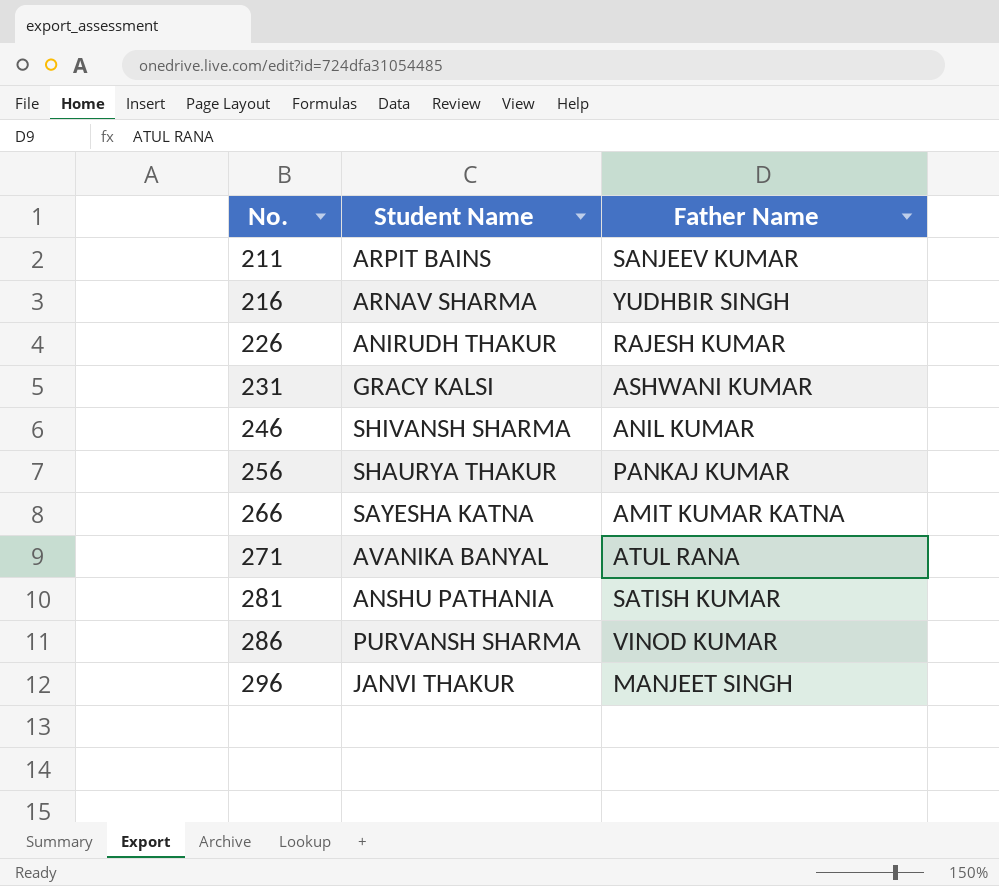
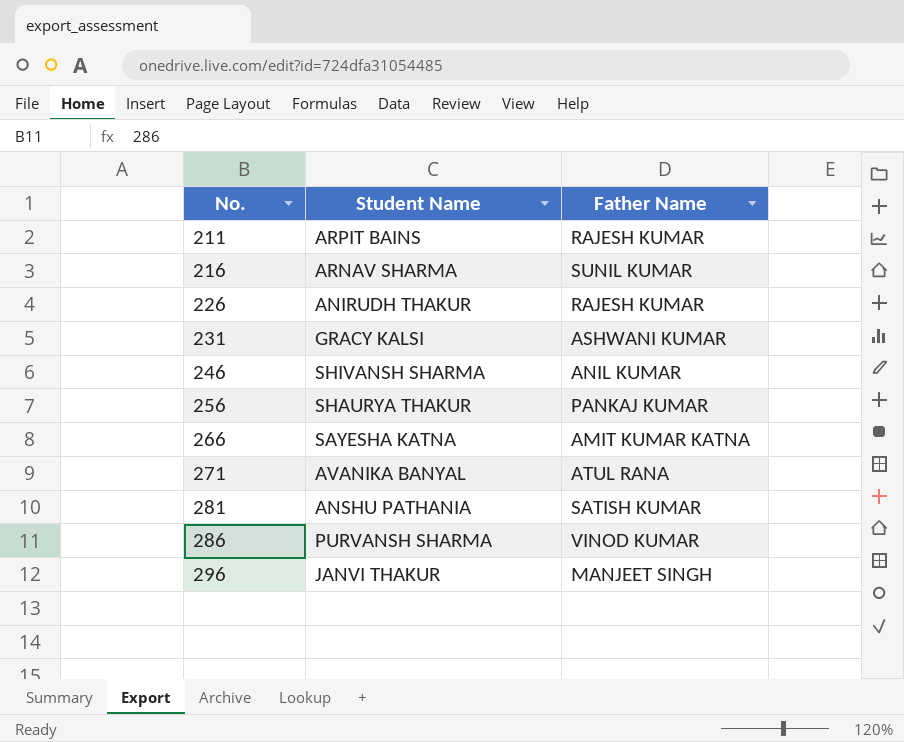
211 | Father Name: SANJEEV KUMAR -> RAJESH KUMAR
216 | Father Name: YUDHBIR SINGH -> SUNIL KUMAR

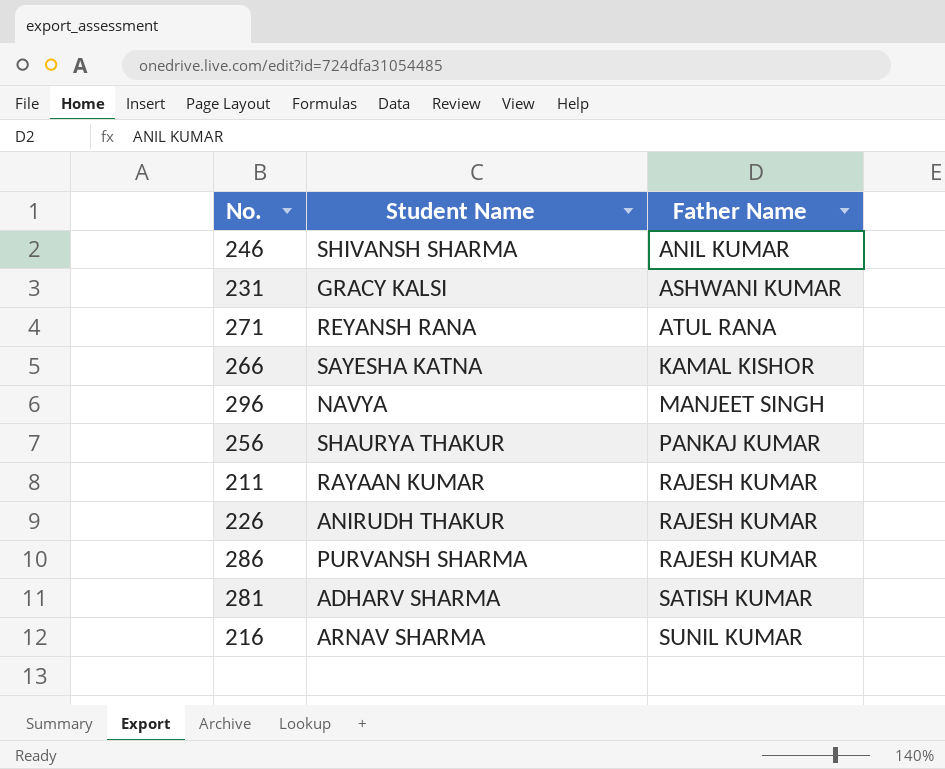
row order: No. ascending -> Father Name ascending
271 | Student Name: AVANIKA BANYAL -> REYANSH RANA
266 | Father Name: AMIT KUMAR KATNA -> KAMAL KISHOR
296 | Student Name: JANVI THAKUR -> NAVYA
211 | Student Name: ARPIT BAINS -> RAYAAN KUMAR
286 | Father Name: VINOD KUMAR -> RAJESH KUMAR
281 | Student Name: ANSHU PATHANIA -> ADHARV SHARMA

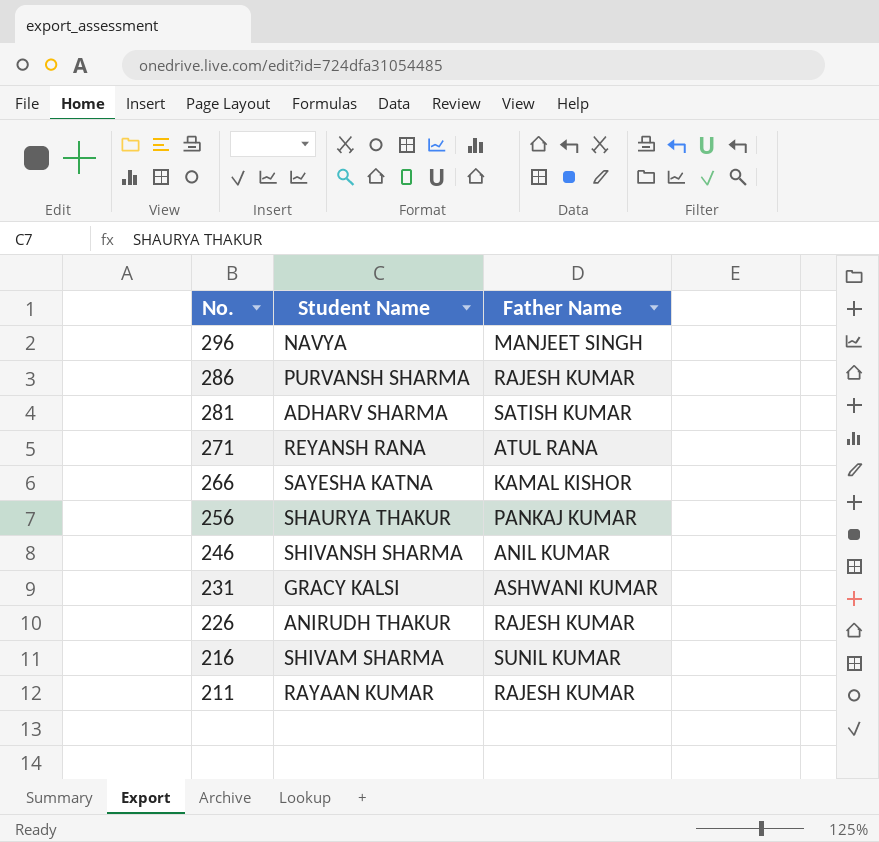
row order: Father Name ascending -> No. descending
216 | Student Name: ARNAV SHARMA -> SHIVAM SHARMA

